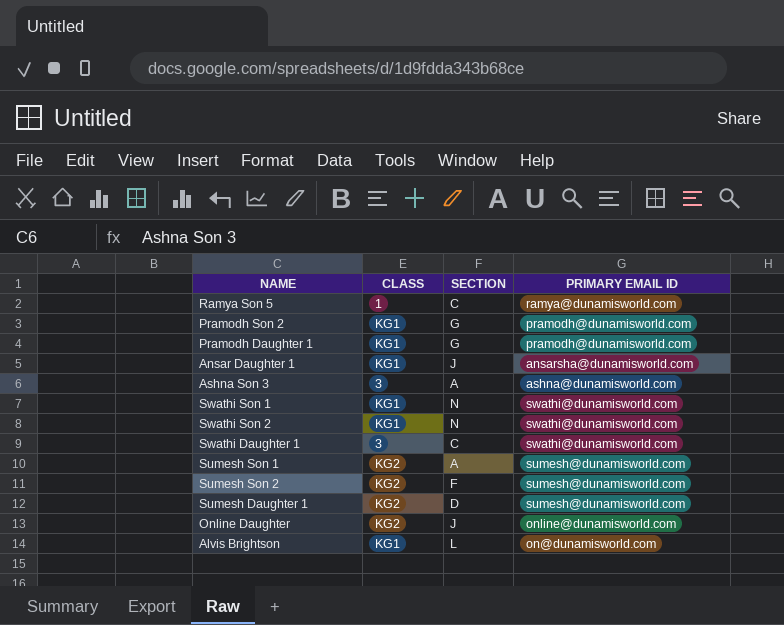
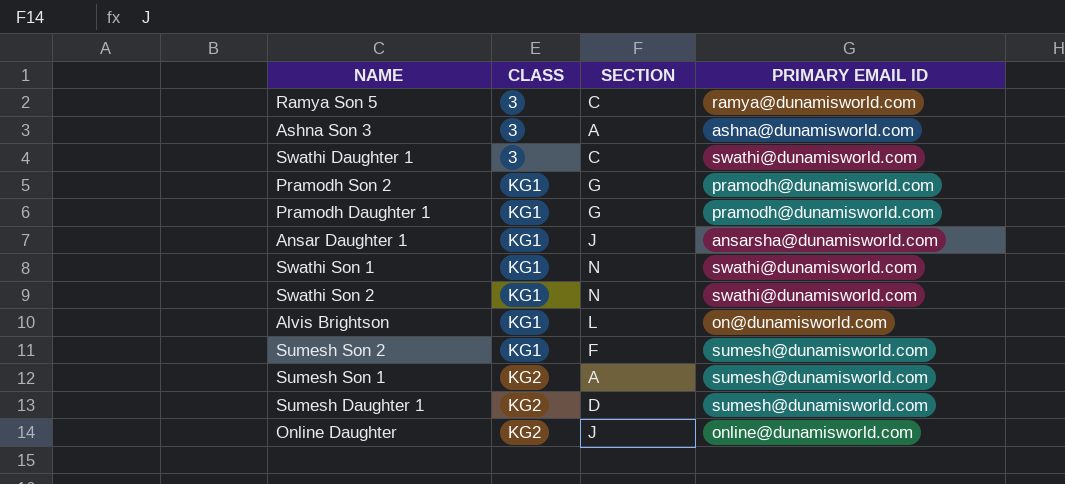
row order: none -> CLASS ascending
Ramya Son 5 | CLASS: 1 -> 3
Sumesh Son 2 | CLASS: KG2 -> KG1

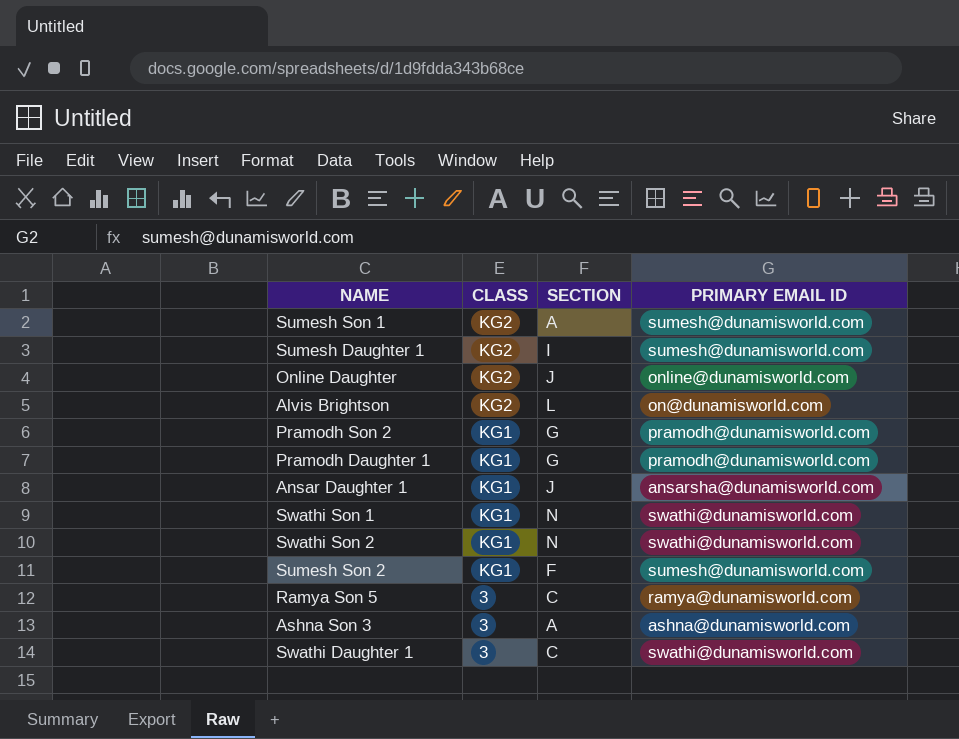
row order: CLASS ascending -> CLASS descending
Sumesh Daughter 1 | SECTION: D -> I
Alvis Brightson | CLASS: KG1 -> KG2

